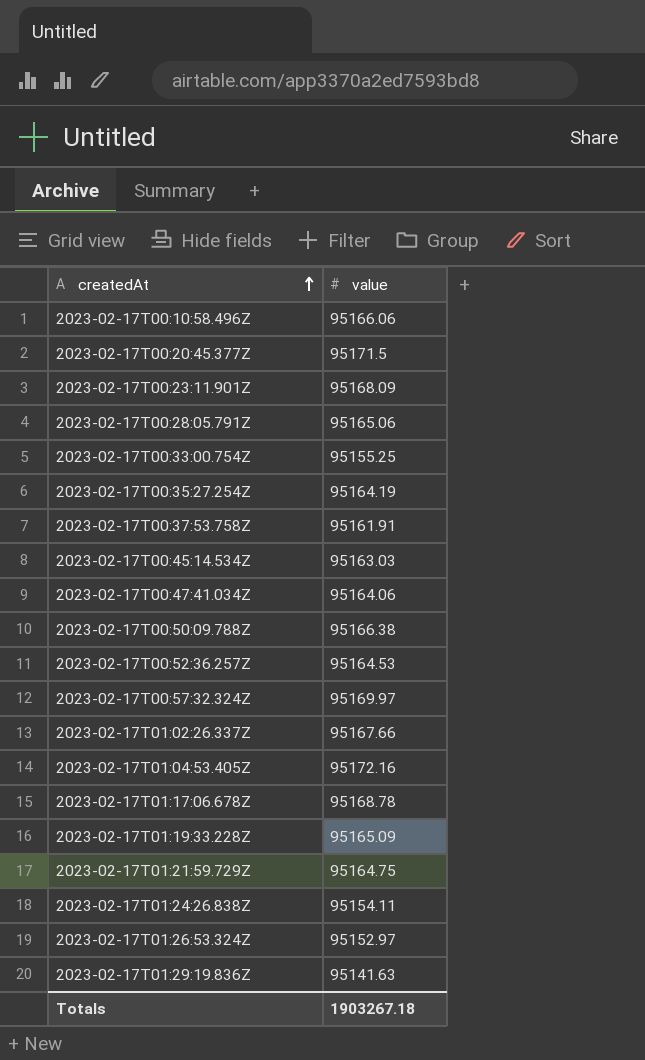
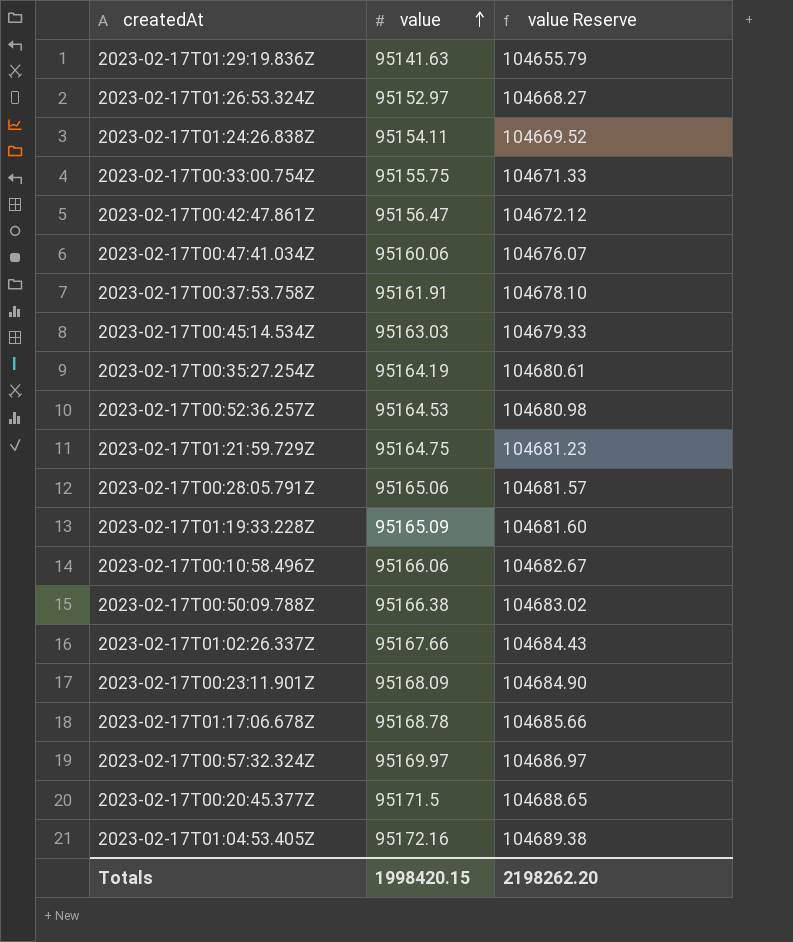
row order: createdAt ascending -> value ascending
column value Reserve | formula: none -> [value] * 1.1
2023-02-17T00:33:00.754Z | value: 95155.25 -> 95155.75
row 2023-02-17T00:42:47.861Z: none -> 95156.47 | 104672.12
2023-02-17T00:47:41.034Z | value: 95164.06 -> 95160.06
Totals | value: 1903267.18 -> 1998420.15

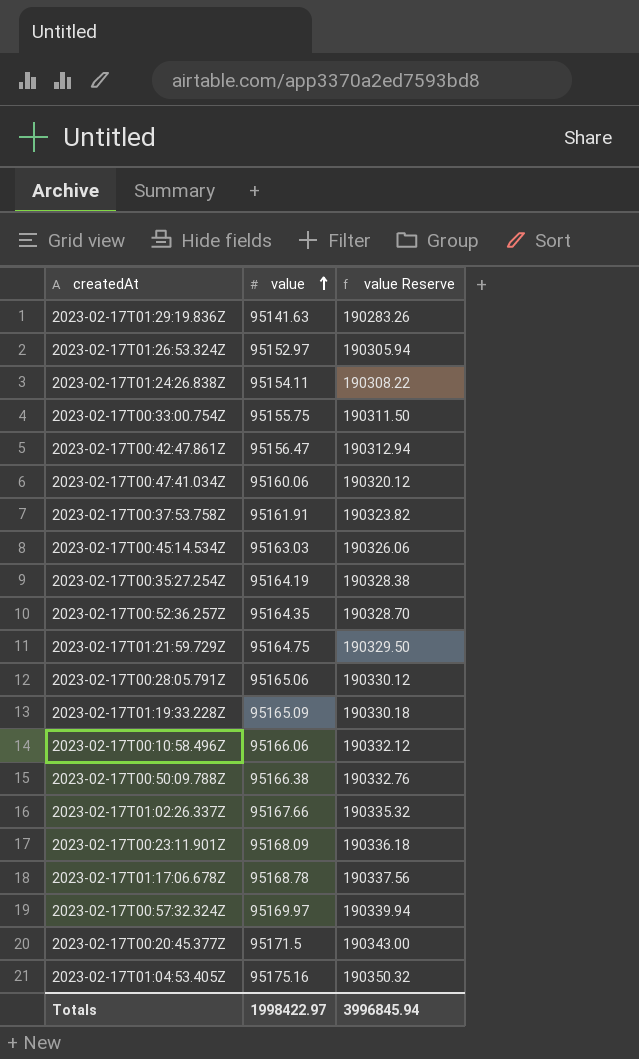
column value Reserve | formula: [value] * 1.1 -> [value] * 2
2023-02-17T00:52:36.257Z | value: 95164.53 -> 95164.35
2023-02-17T01:04:53.405Z | value: 95172.16 -> 95175.16
Totals | value: 1998420.15 -> 1998422.97
Totals | value Reserve: 2198262.20 -> 3996845.94

